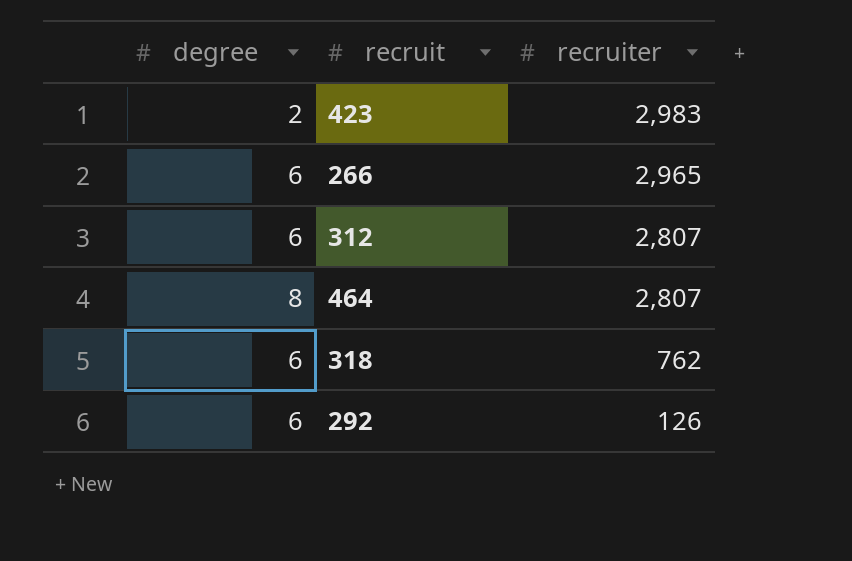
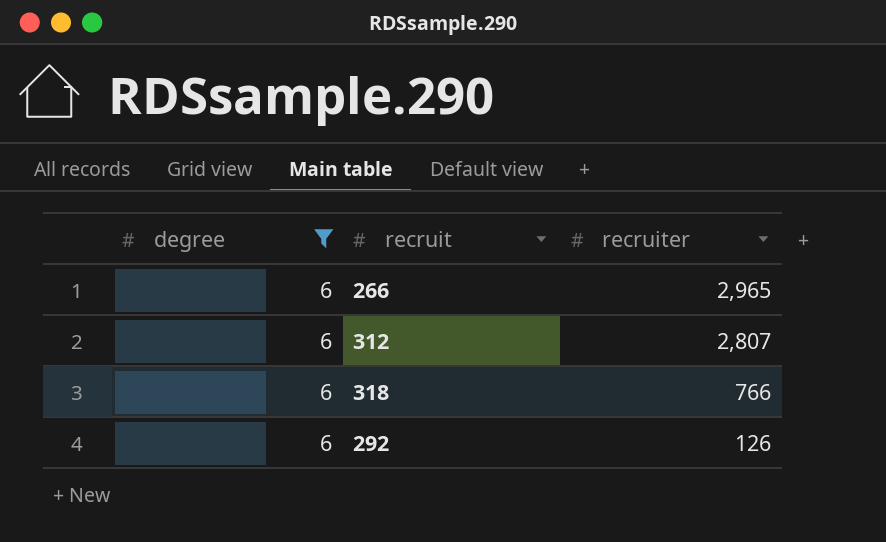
filter: none -> degree = 6
318 | recruiter: 762 -> 766

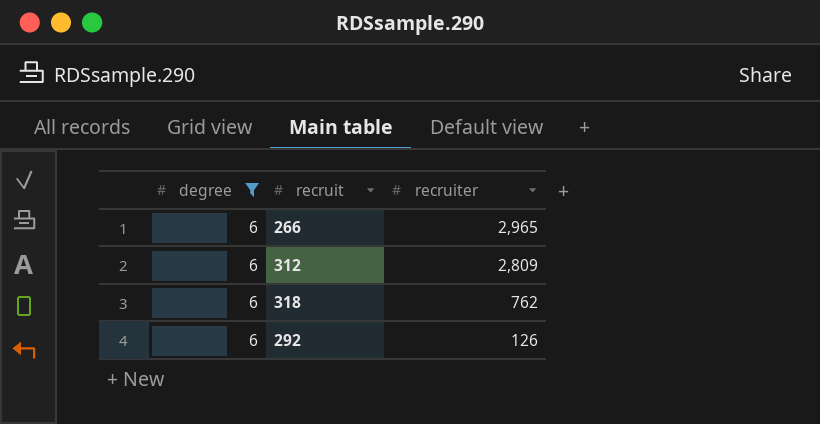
312 | recruiter: 2,807 -> 2,809
318 | recruiter: 766 -> 762

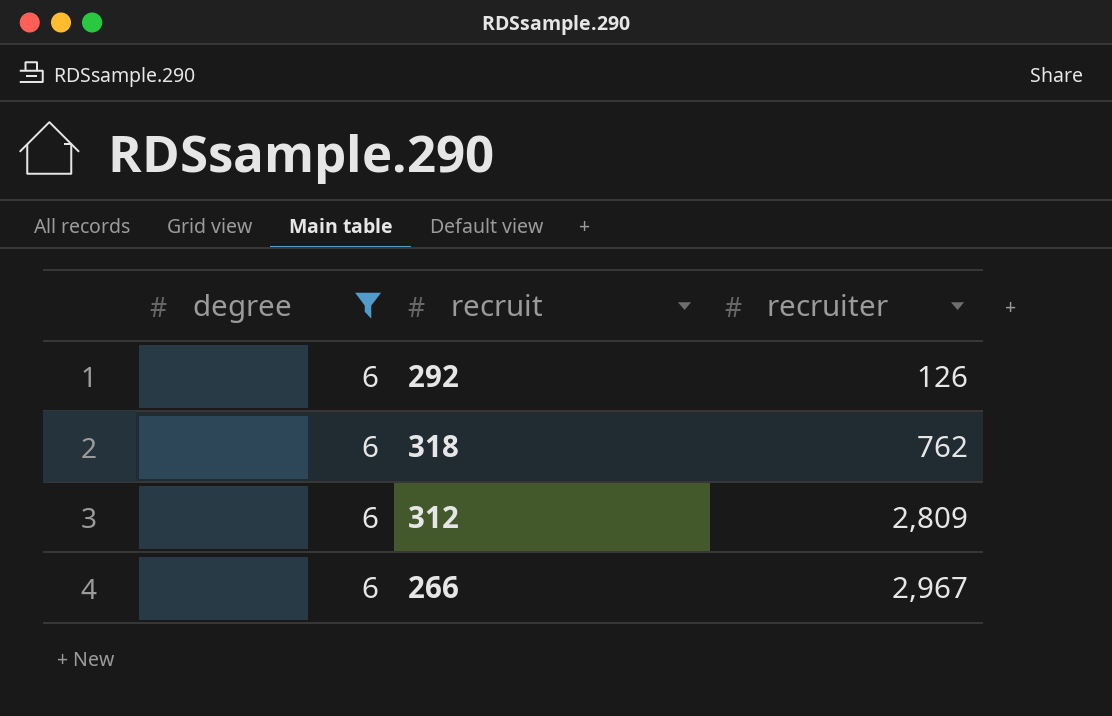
row order: recruiter descending -> recruiter ascending
266 | recruiter: 2,965 -> 2,967

